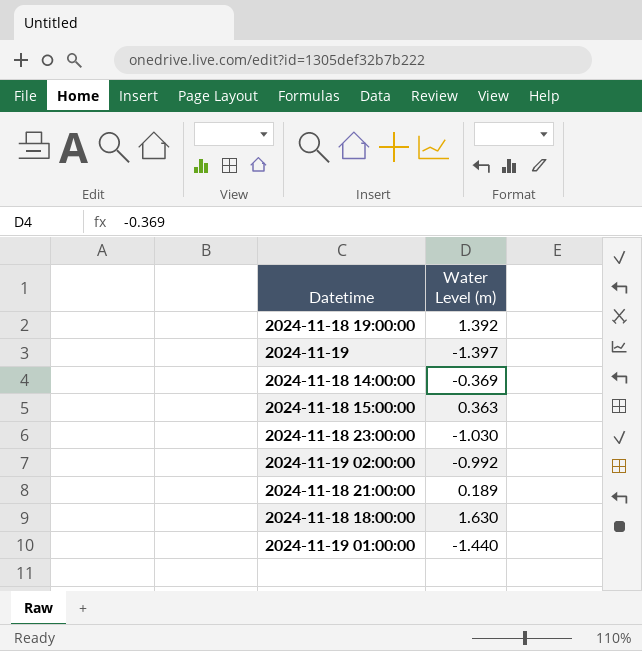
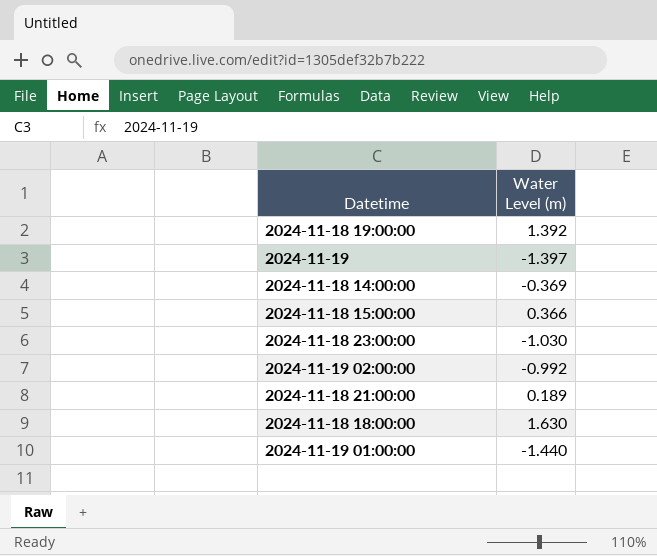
2024-11-18 15:00:00 | Water Level (m): 0.363 -> 0.366

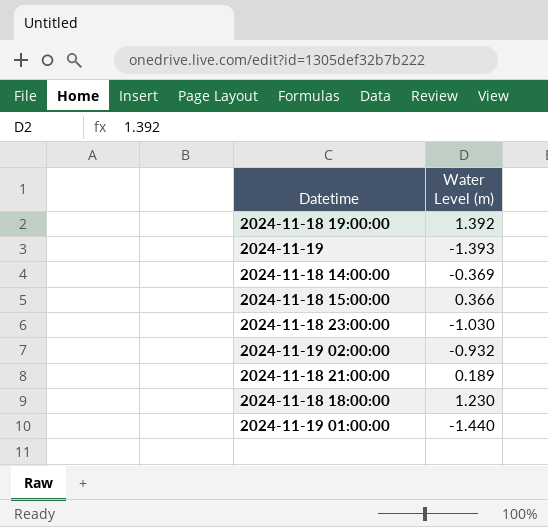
2024-11-19 | Water Level (m): -1.397 -> -1.393
2024-11-19 02:00:00 | Water Level (m): -0.992 -> -0.932
2024-11-18 18:00:00 | Water Level (m): 1.630 -> 1.230

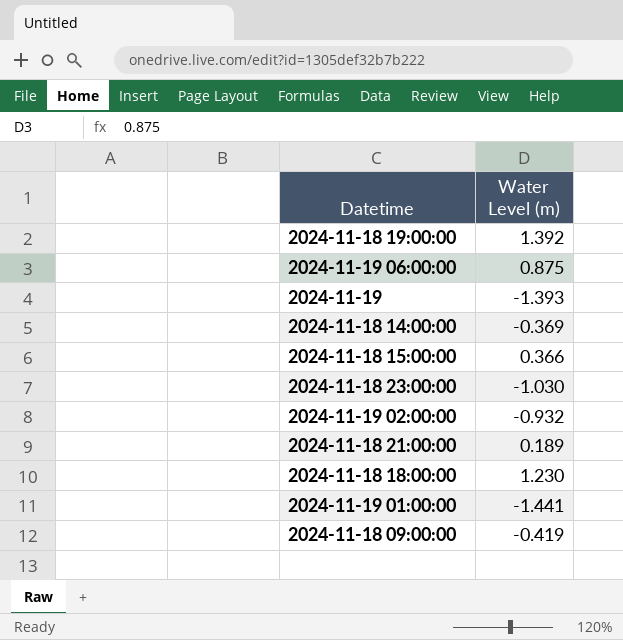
row 2024-11-19 06:00:00: none -> 0.875
2024-11-19 01:00:00 | Water Level (m): -1.440 -> -1.441
row 2024-11-18 09:00:00: none -> -0.419

